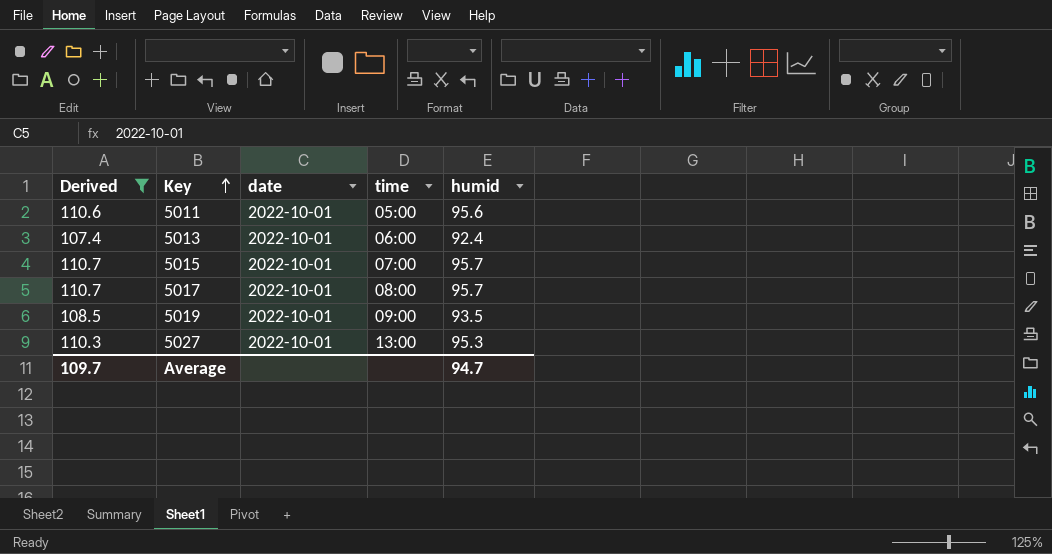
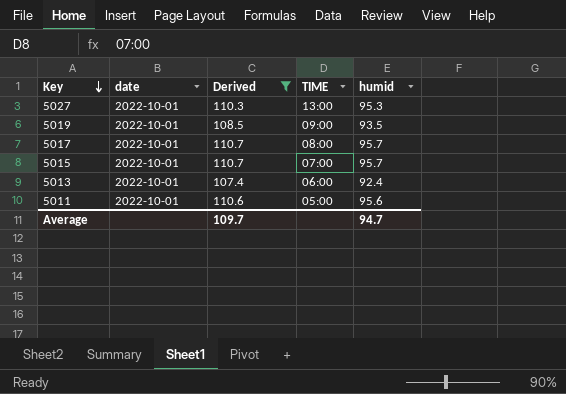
row order: Key ascending -> Key descending
column Derived | position: 1 -> 3
column name: time -> TIME

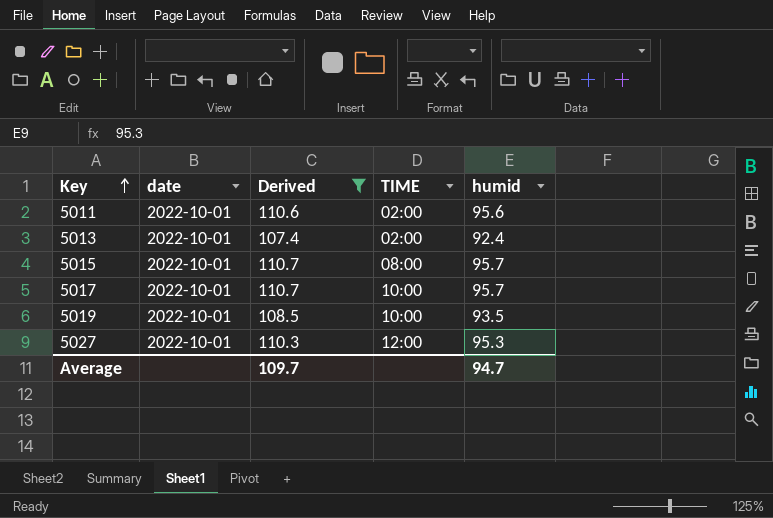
row order: Key descending -> Key ascending
5011 | TIME: 05:00 -> 02:00
5013 | TIME: 06:00 -> 02:00
5015 | TIME: 07:00 -> 08:00
5017 | TIME: 08:00 -> 10:00
5019 | TIME: 09:00 -> 10:00
5027 | TIME: 13:00 -> 12:00

